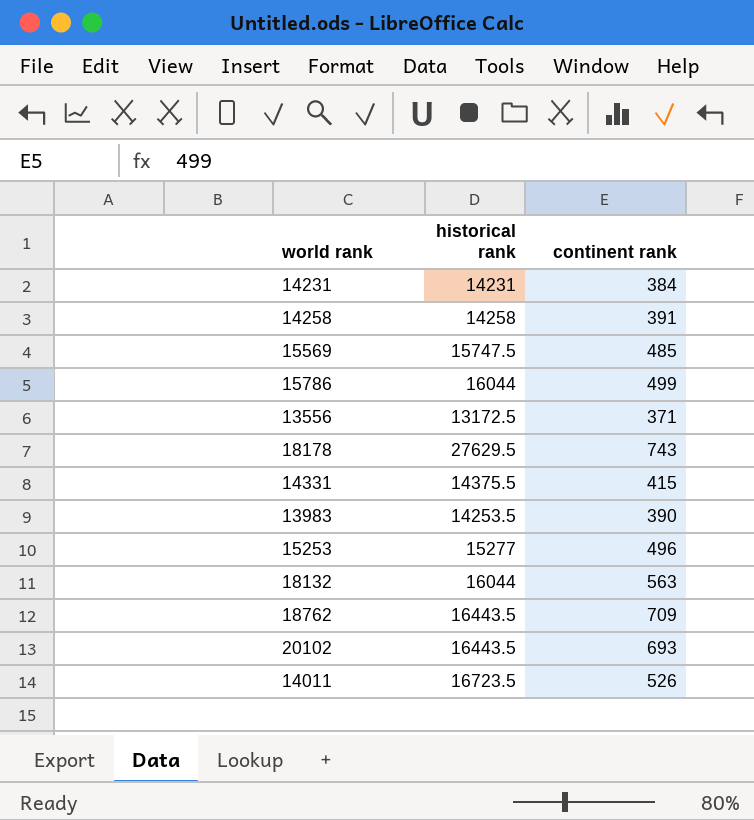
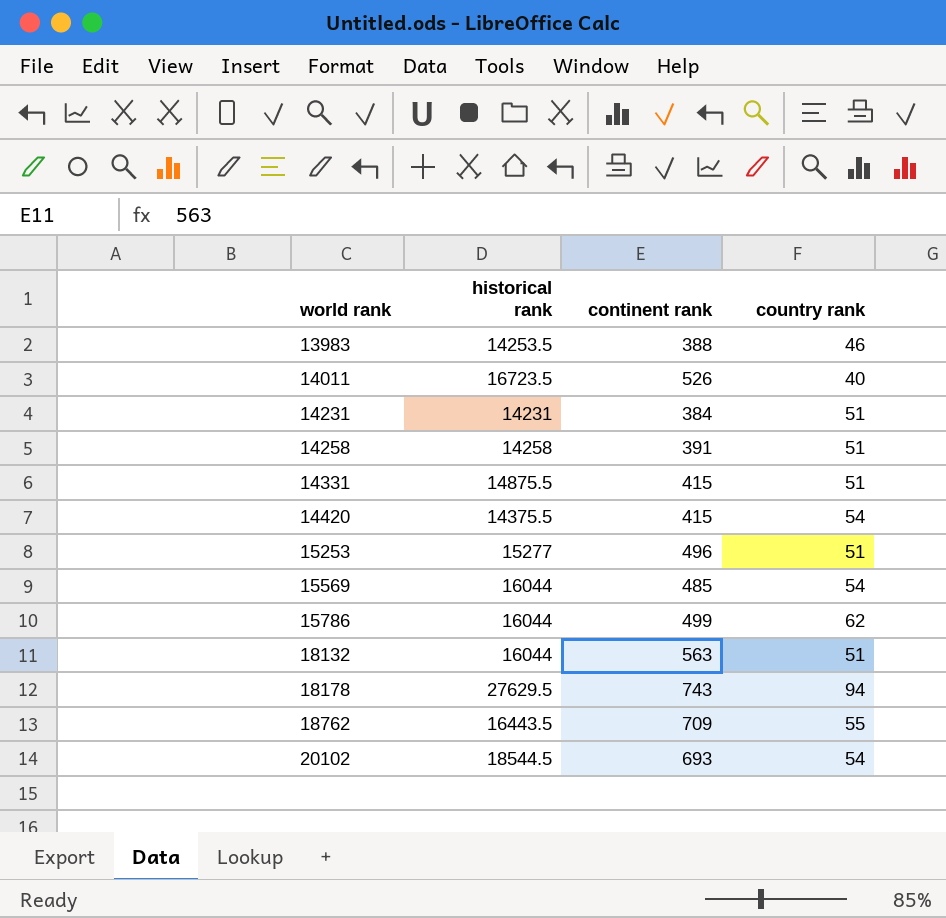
row order: none -> world rank ascending
column country rank | position: none -> 4
row 13556: 13172.5 | 371 -> none
13983 | continent rank: 390 -> 388
14331 | historical rank: 14375.5 -> 14875.5
row 14420: none -> 14375.5 | 415 | 54
15569 | historical rank: 15747.5 -> 16044
20102 | historical rank: 16443.5 -> 18544.5

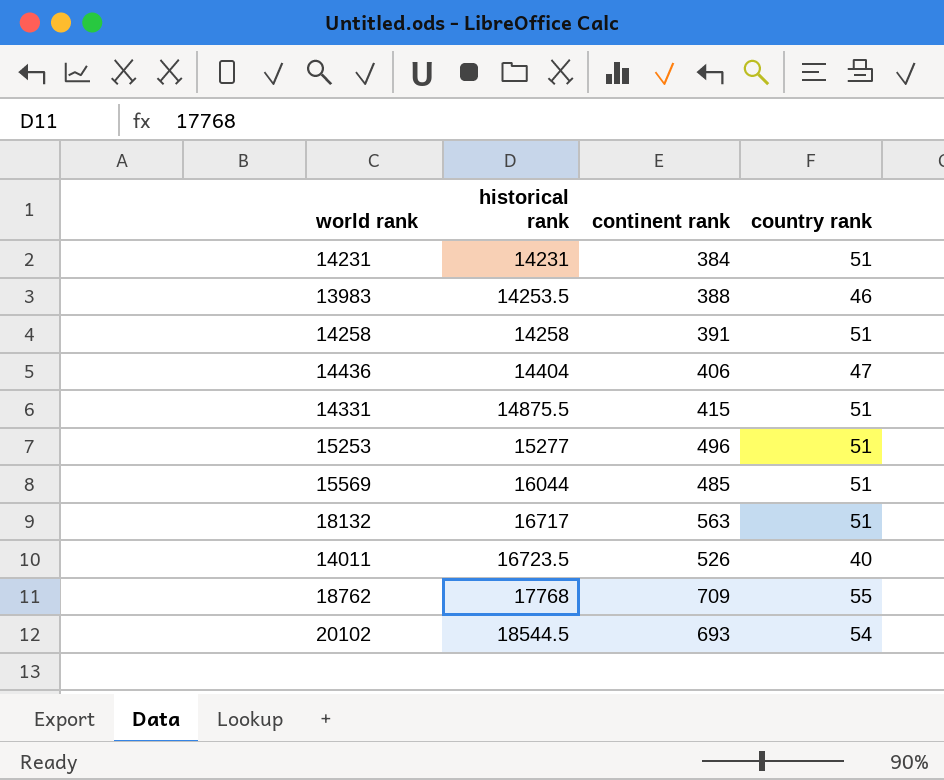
row order: world rank ascending -> historical rank ascending
row 14420: 14375.5 | 415 | 54 -> none
row 15786: 16044 | 499 | 62 -> none
row 18178: 27629.5 | 743 | 94 -> none
row 14436: none -> 14404 | 406 | 47
15569 | country rank: 54 -> 51
18132 | historical rank: 16044 -> 16717
18762 | historical rank: 16443.5 -> 17768

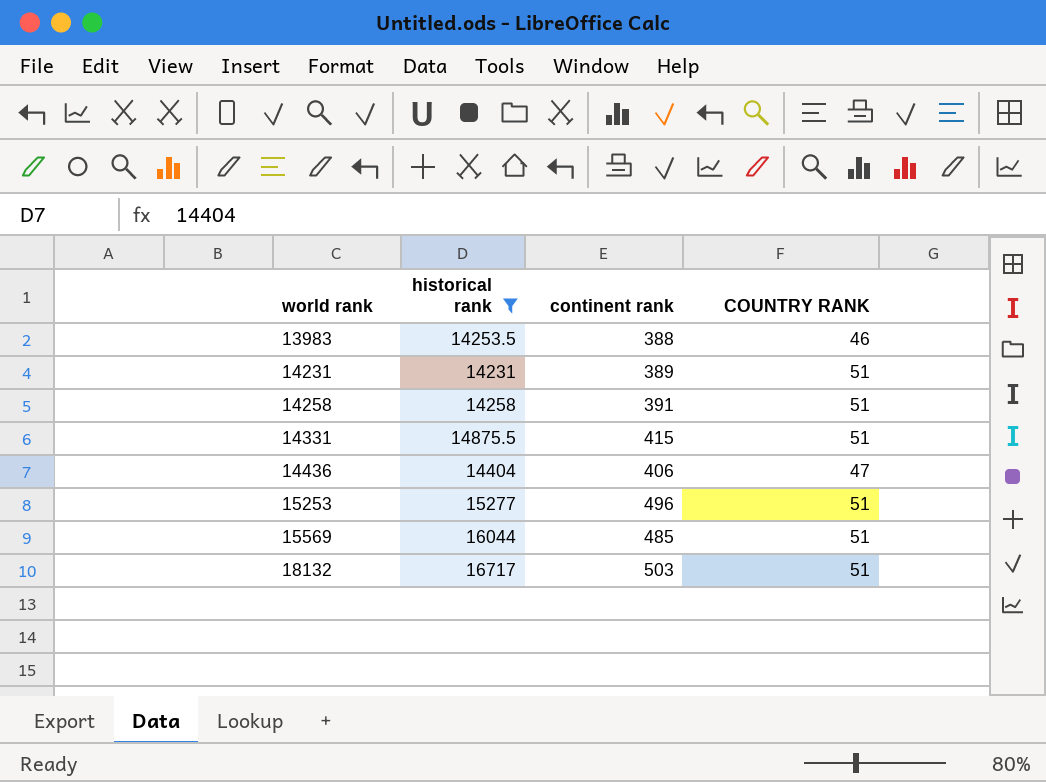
filter: none -> historical rank <= 16717
row order: historical rank ascending -> world rank ascending
column name: country rank -> COUNTRY RANK
14231 | continent rank: 384 -> 389
18132 | continent rank: 563 -> 503

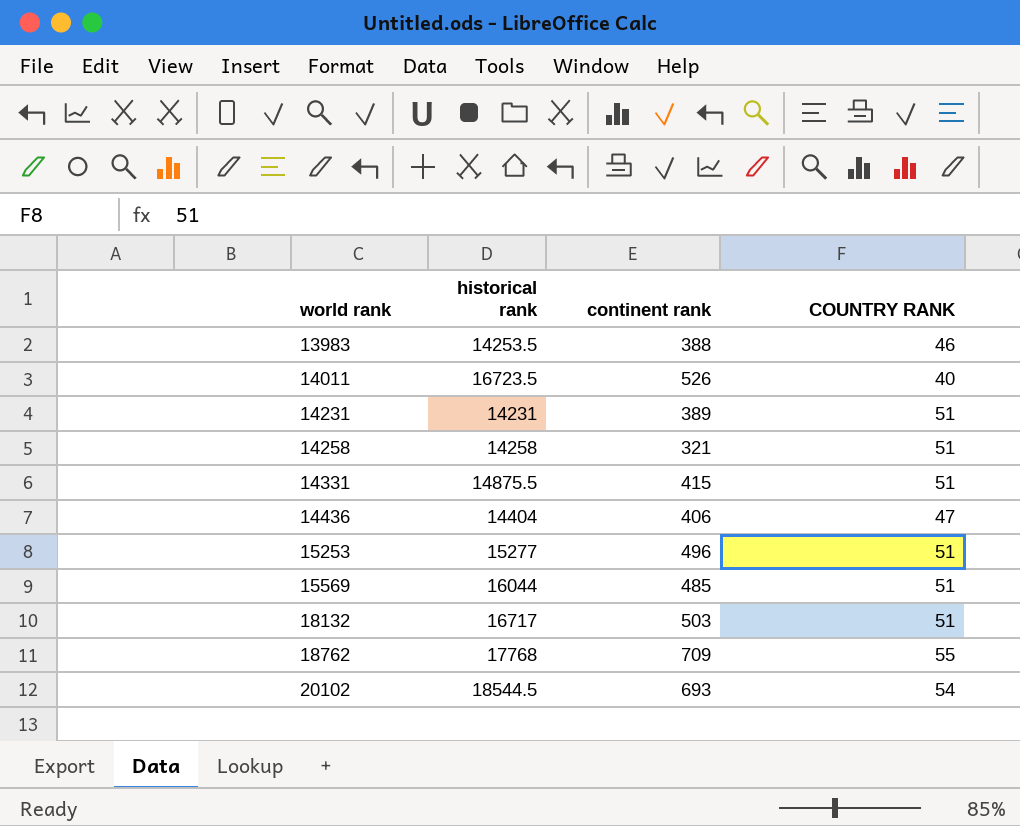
filter: historical rank <= 16717 -> none
14258 | continent rank: 391 -> 321

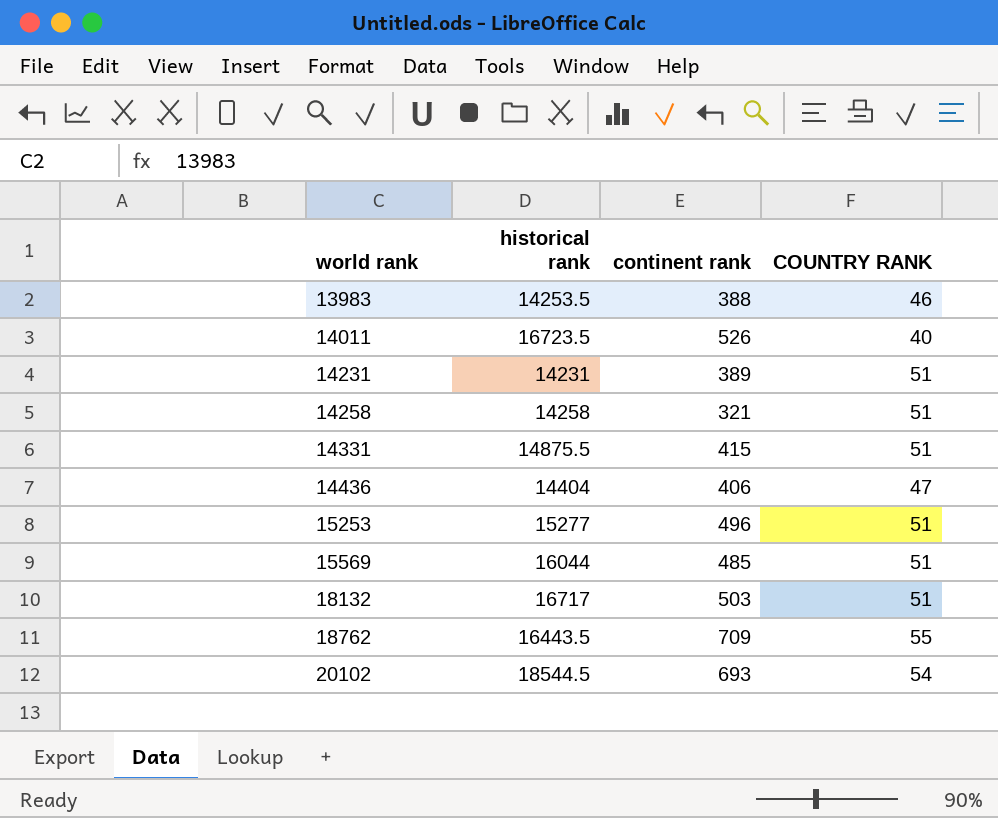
18762 | historical rank: 17768 -> 16443.5

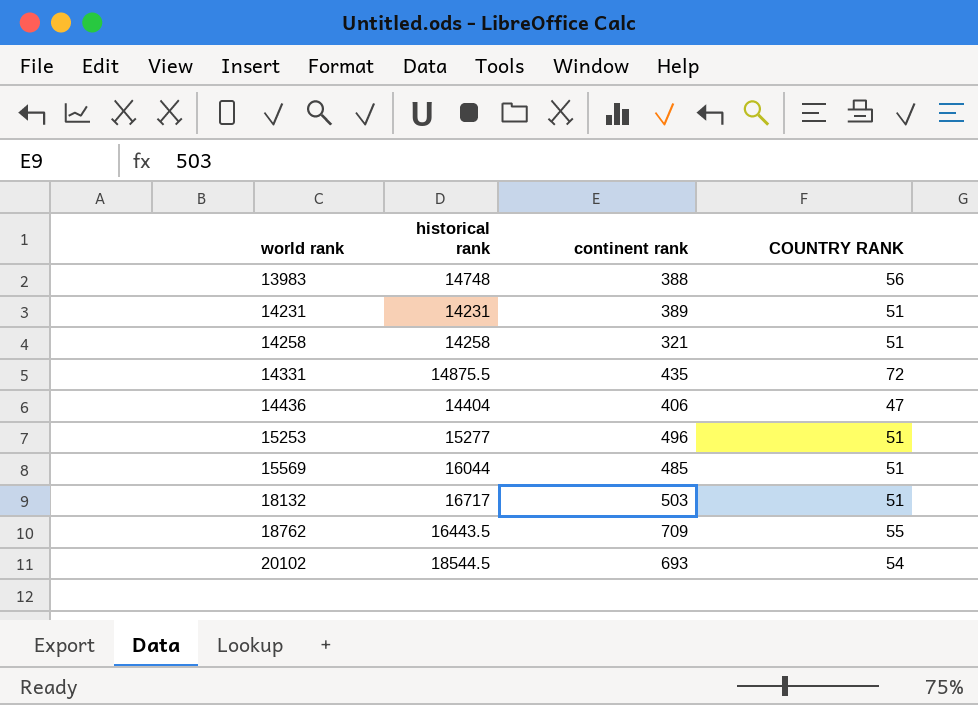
row 14011: 16723.5 | 526 | 40 -> none
13983 | historical rank: 14253.5 -> 14748
13983 | COUNTRY RANK: 46 -> 56
14331 | continent rank: 415 -> 435
14331 | COUNTRY RANK: 51 -> 72

